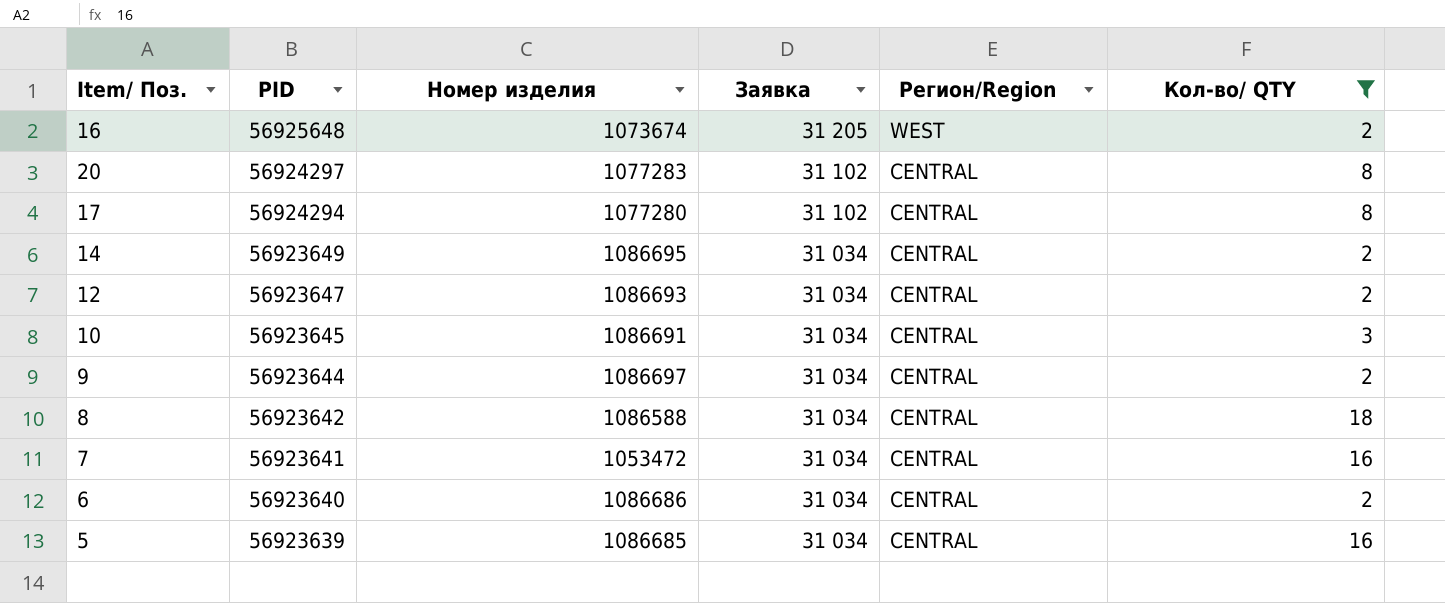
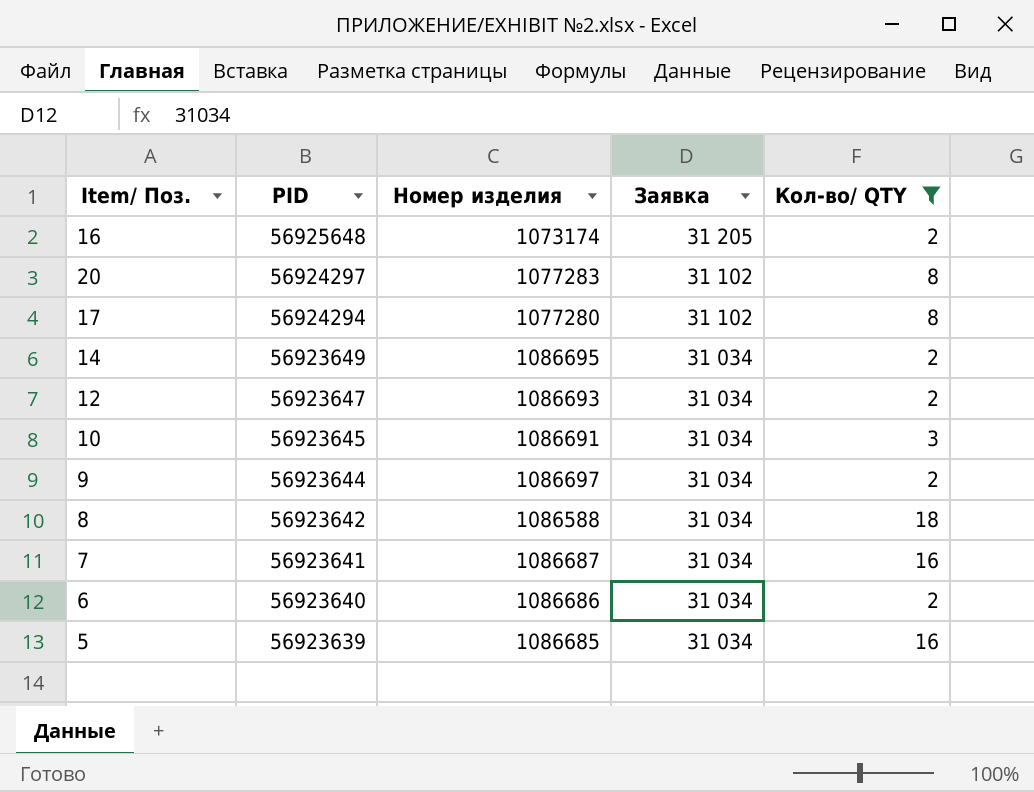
column Регион/Region | position: 5 -> none
16 | Номер изделия: 1073674 -> 1073174
7 | Номер изделия: 1053472 -> 1086687

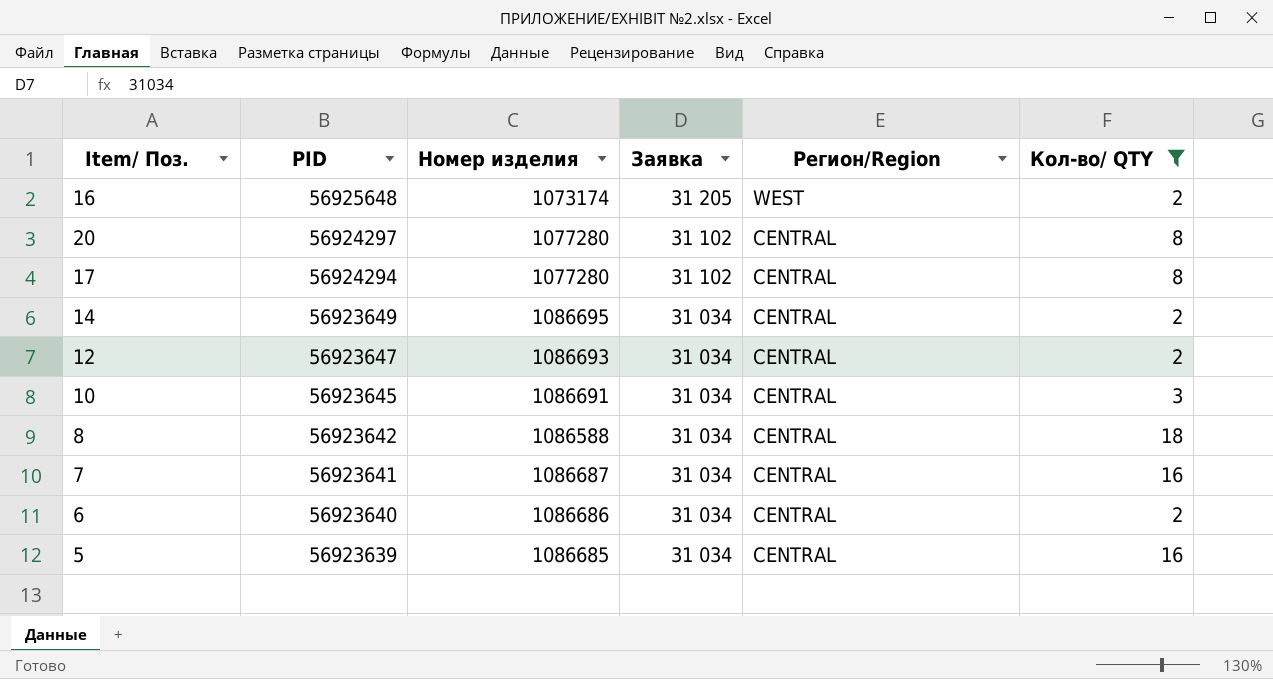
column Регион/Region | position: none -> 5
row 9: 56923644 | 1086697 | 31 034 | 2 -> none
20 | Номер изделия: 1077283 -> 1077280

